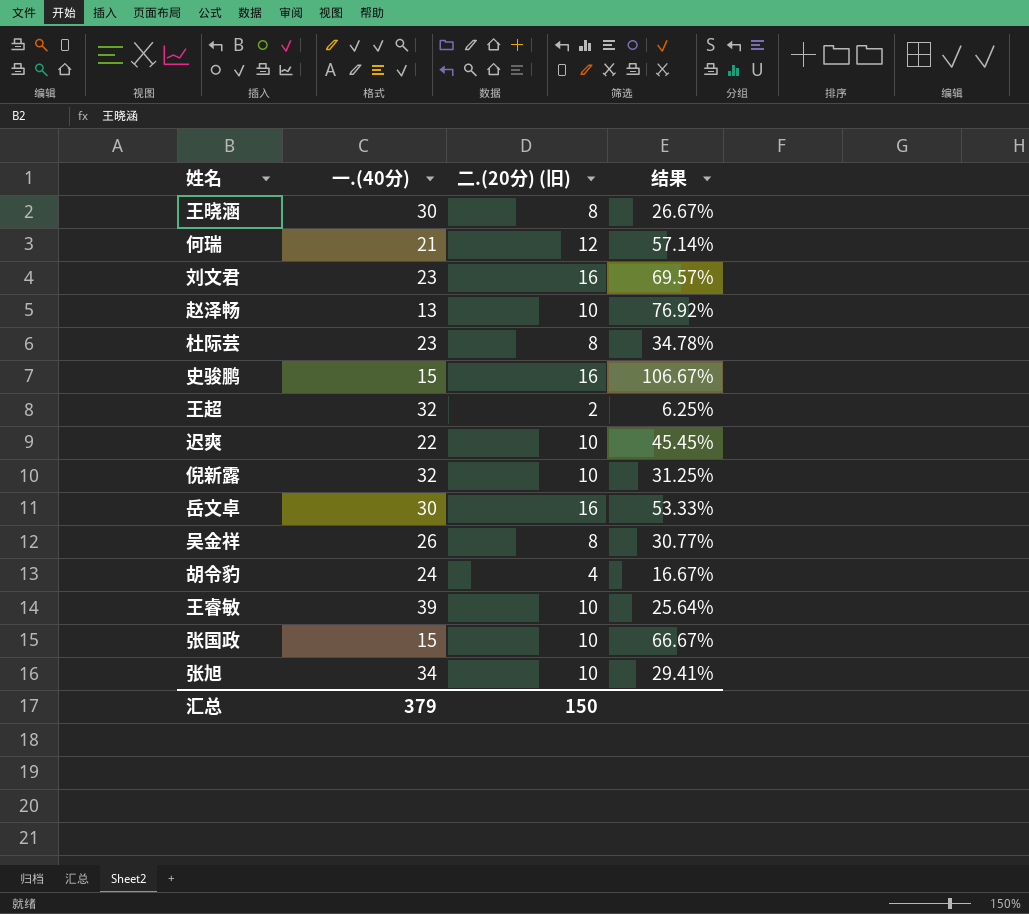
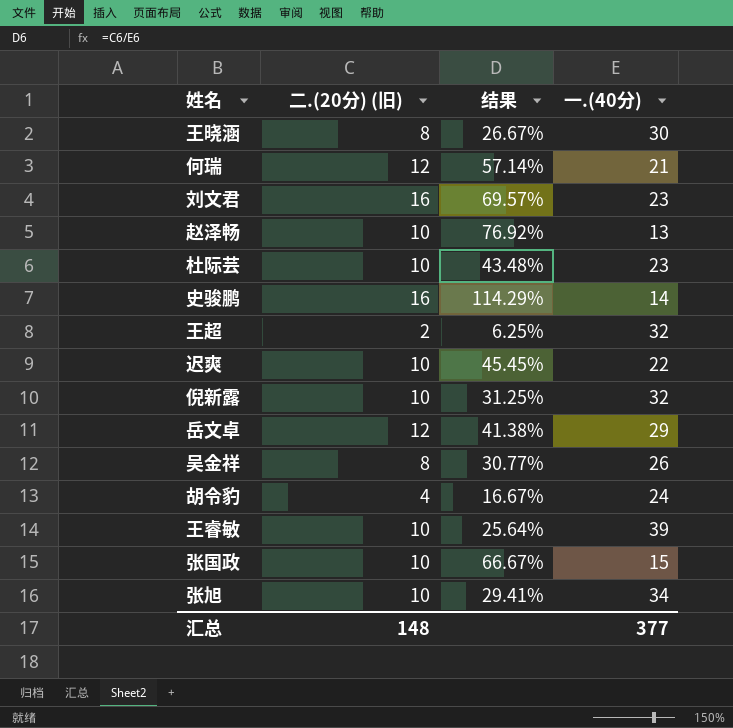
column 一.(40分) | position: 2 -> 4
杜际芸 | 二.(20分) (旧): 8 -> 10
杜际芸 | 结果: 34.78% -> 43.48%
史骏鹏 | 结果: 106.67% -> 114.29%
史骏鹏 | 一.(40分): 15 -> 14
岳文卓 | 二.(20分) (旧): 16 -> 12
岳文卓 | 结果: 53.33% -> 41.38%
岳文卓 | 一.(40分): 30 -> 29
汇总 | 二.(20分) (旧): 150 -> 148
汇总 | 一.(40分): 379 -> 377

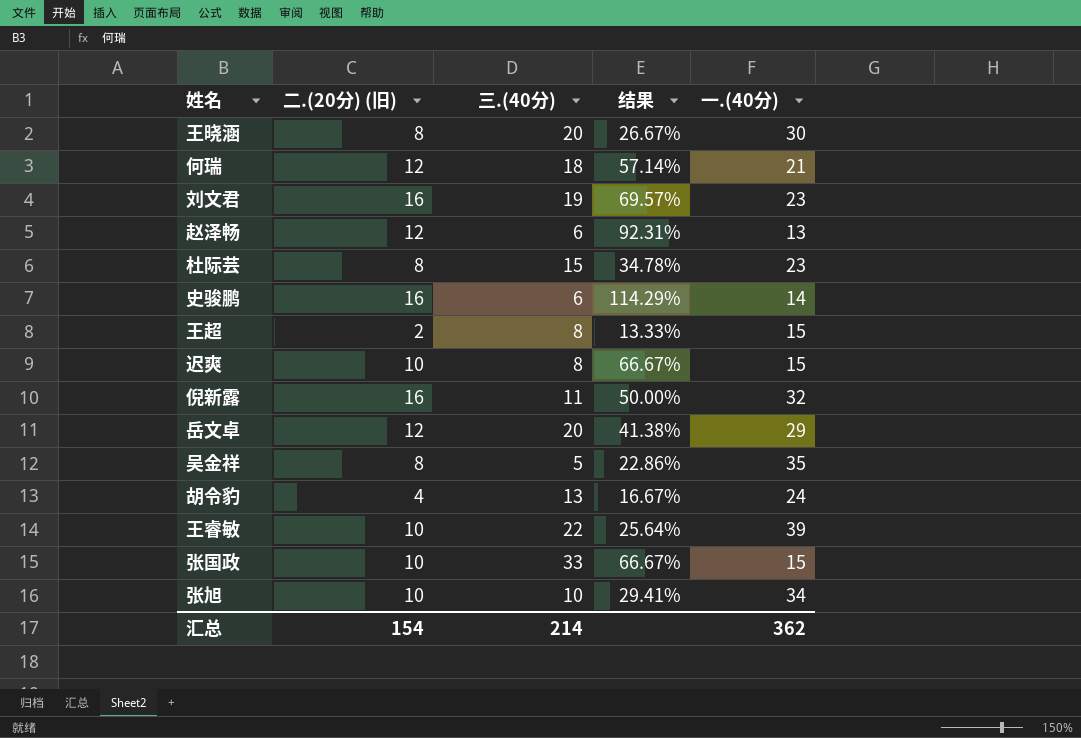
column 三.(40分) | position: none -> 3
赵泽畅 | 二.(20分) (旧): 10 -> 12
赵泽畅 | 结果: 76.92% -> 92.31%
杜际芸 | 二.(20分) (旧): 10 -> 8
杜际芸 | 结果: 43.48% -> 34.78%
王超 | 结果: 6.25% -> 13.33%
王超 | 一.(40分): 32 -> 15
迟爽 | 结果: 45.45% -> 66.67%
迟爽 | 一.(40分): 22 -> 15
倪新露 | 二.(20分) (旧): 10 -> 16
倪新露 | 结果: 31.25% -> 50.00%
吴金祥 | 结果: 30.77% -> 22.86%
吴金祥 | 一.(40分): 26 -> 35
汇总 | 二.(20分) (旧): 148 -> 154
汇总 | 一.(40分): 377 -> 362

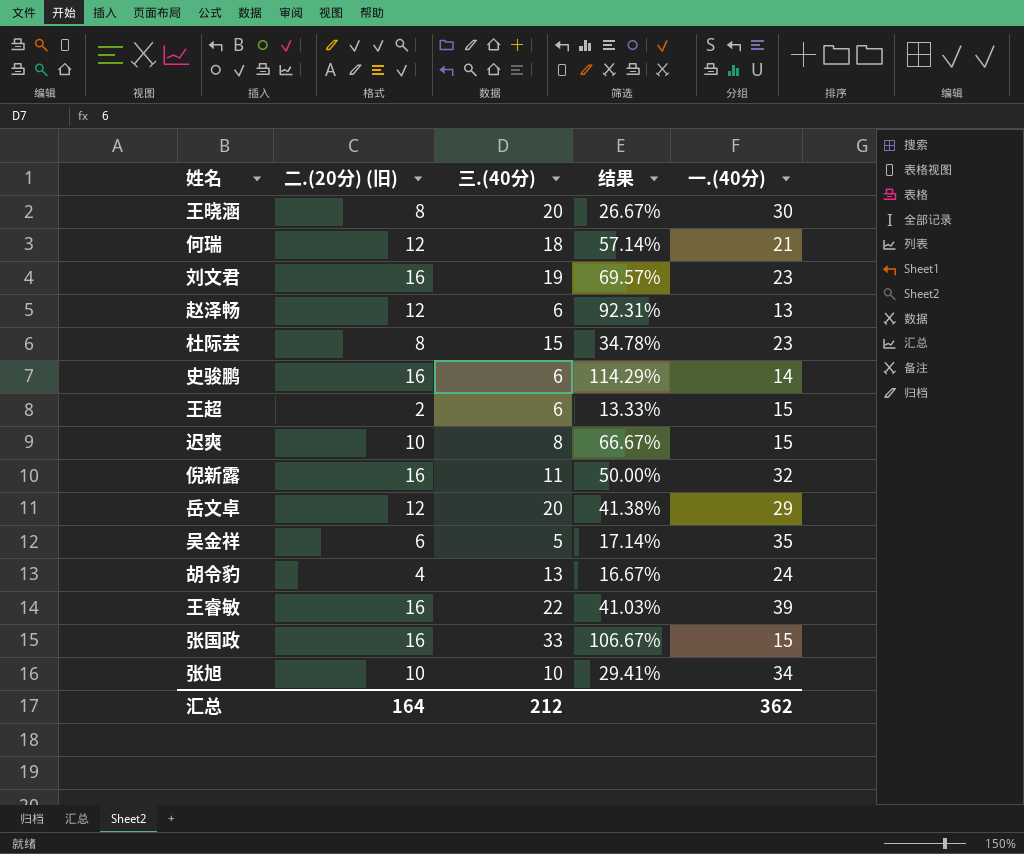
王超 | 三.(40分): 8 -> 6
吴金祥 | 二.(20分) (旧): 8 -> 6
吴金祥 | 结果: 22.86% -> 17.14%
王睿敏 | 二.(20分) (旧): 10 -> 16
王睿敏 | 结果: 25.64% -> 41.03%
张国政 | 二.(20分) (旧): 10 -> 16
张国政 | 结果: 66.67% -> 106.67%
汇总 | 二.(20分) (旧): 154 -> 164
汇总 | 三.(40分): 214 -> 212

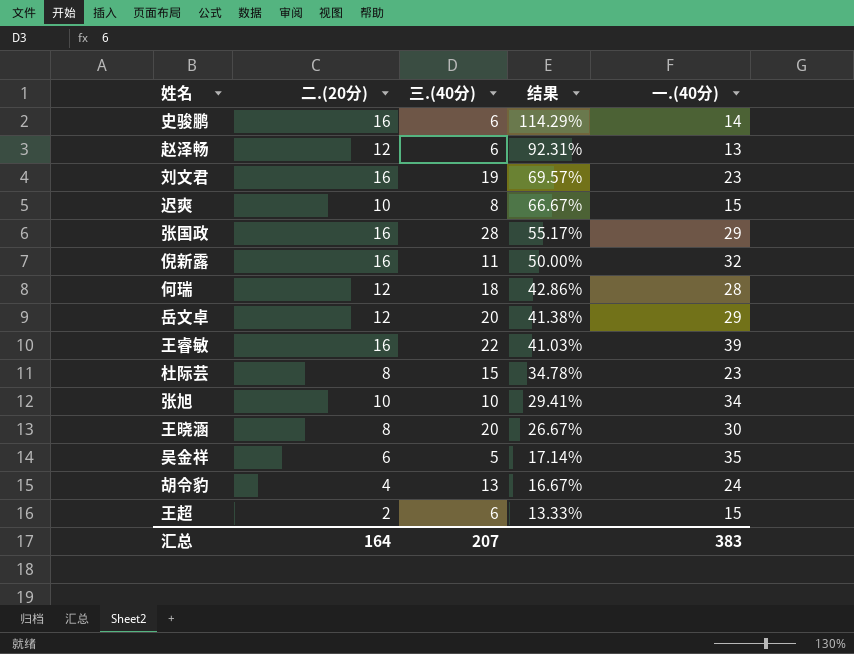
row order: none -> 结果 descending
column name: 二.(20分) (旧) -> 二.(20分)
张国政 | 三.(40分): 33 -> 28
张国政 | 结果: 106.67% -> 55.17%
张国政 | 一.(40分): 15 -> 29
何瑞 | 结果: 57.14% -> 42.86%
何瑞 | 一.(40分): 21 -> 28
汇总 | 三.(40分): 212 -> 207
汇总 | 一.(40分): 362 -> 383

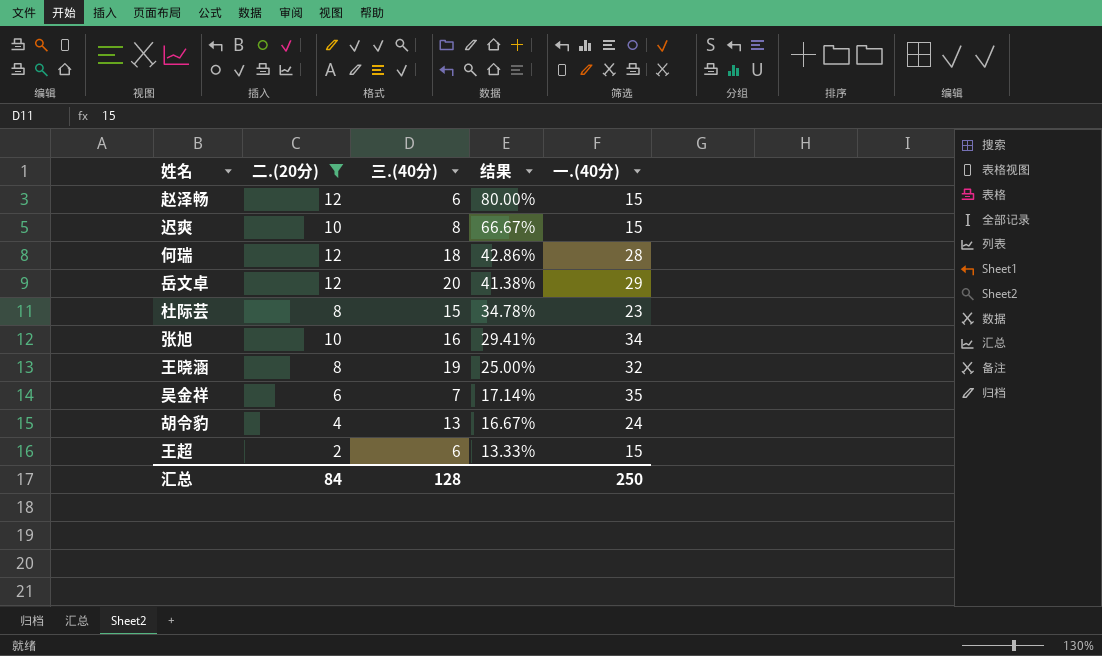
filter: none -> 二.(20分) != 16
赵泽畅 | 结果: 92.31% -> 80.00%
赵泽畅 | 一.(40分): 13 -> 15
张旭 | 三.(40分): 10 -> 16
王晓涵 | 三.(40分): 20 -> 19
王晓涵 | 结果: 26.67% -> 25.00%
王晓涵 | 一.(40分): 30 -> 32
吴金祥 | 三.(40分): 5 -> 7
汇总 | 二.(20分): 164 -> 84
汇总 | 三.(40分): 207 -> 128
汇总 | 一.(40分): 383 -> 250

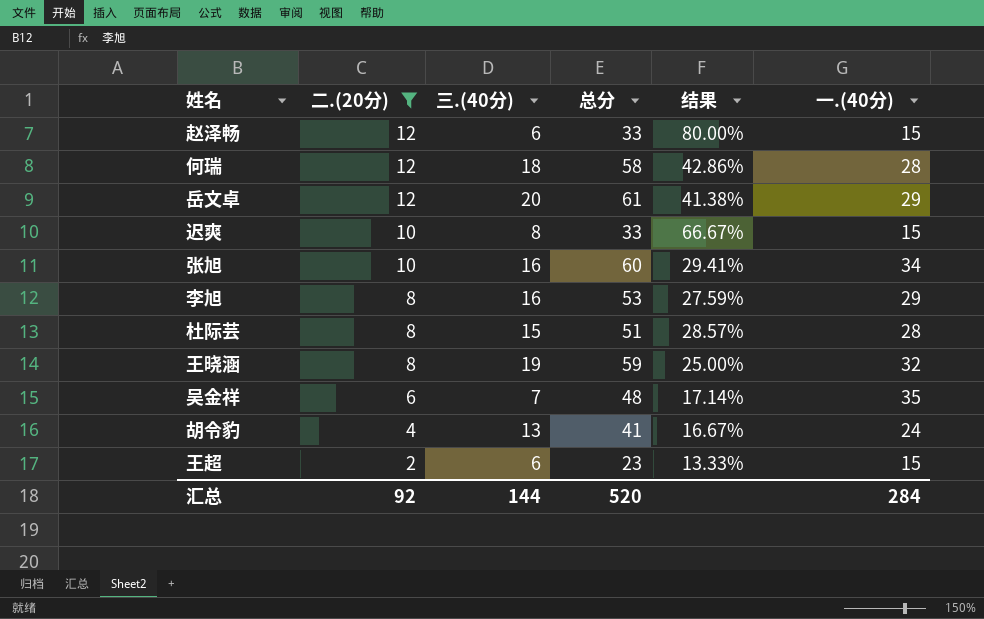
row order: 结果 descending -> 二.(20分) descending
column 总分 | formula: none -> [二.(20分)] + [三.(40分)] + [一.(40分)]
row 李旭: none -> 8 | 16 | 53 | 27.59% | 29
杜际芸 | 结果: 34.78% -> 28.57%
杜际芸 | 一.(40分): 23 -> 28
汇总 | 二.(20分): 84 -> 92
汇总 | 三.(40分): 128 -> 144
汇总 | 一.(40分): 250 -> 284

